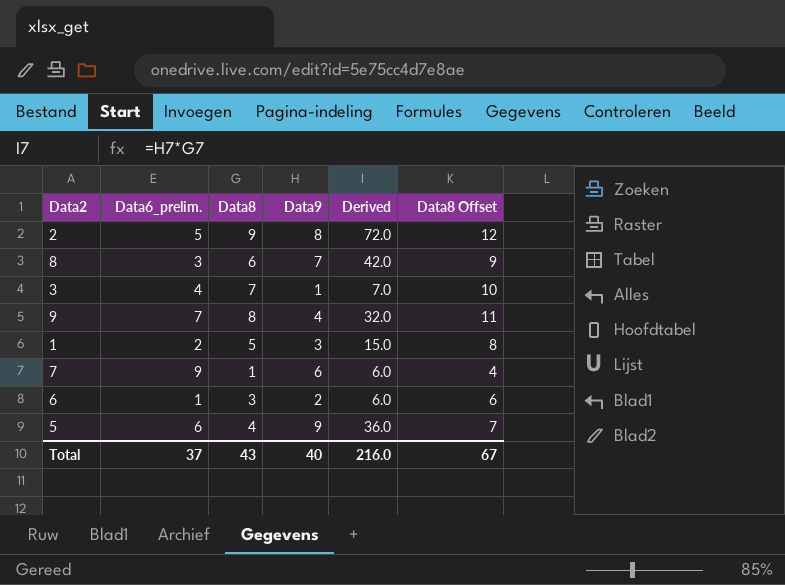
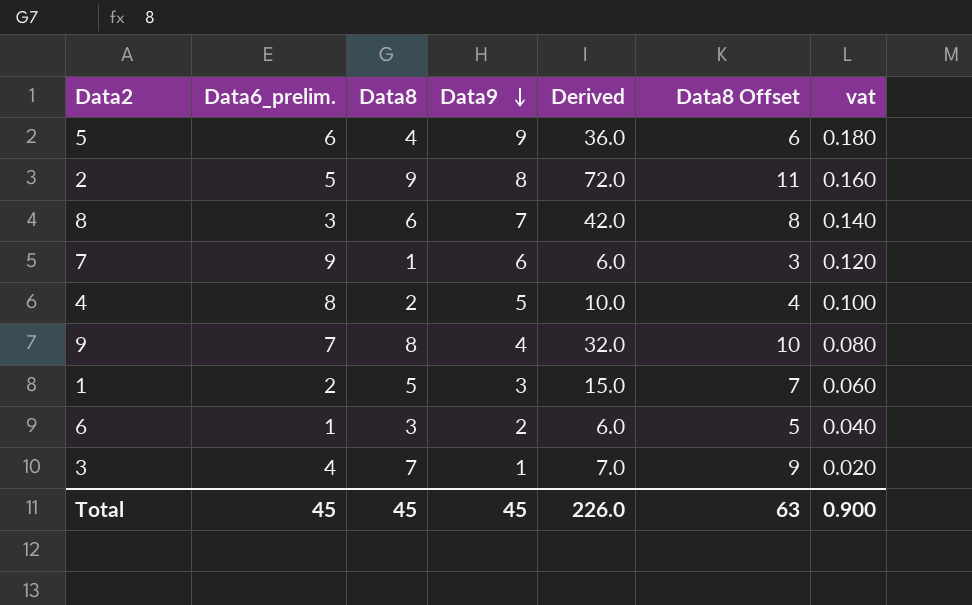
row order: none -> Data9 descending
column Data8 Offset | formula: [Data8] + 3 -> [Data8] + 2
column vat | formula: none -> [Data9] * 0.02
row 4: none -> 8 | 2 | 5 | 10.0 | 4 | 0.100
Total | Data6_prelim.: 37 -> 45
Total | Data8: 43 -> 45
Total | Data9: 40 -> 45
Total | Derived: 216.0 -> 226.0
Total | Data8 Offset: 67 -> 63

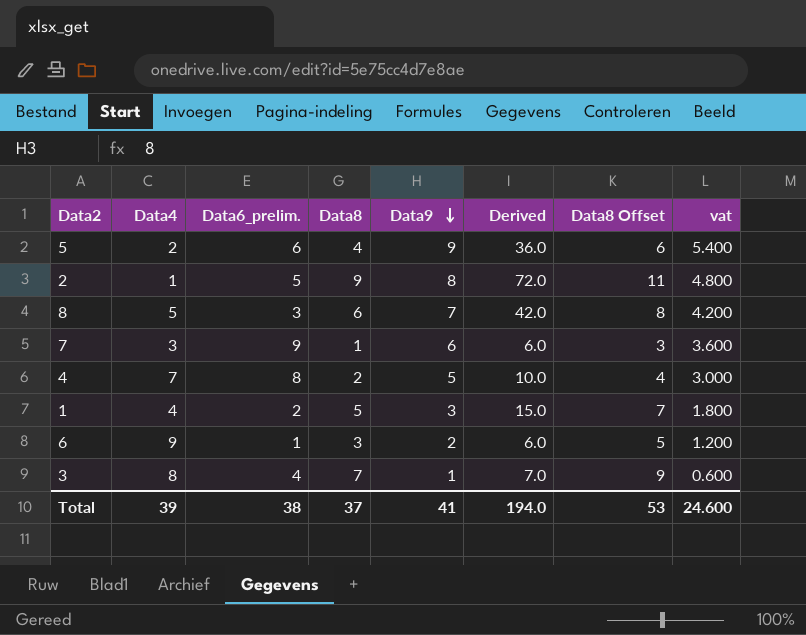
column Data4 | position: none -> 2
column vat | formula: [Data9] * 0.02 -> [Data9] * 0.6
row 9: 7 | 8 | 4 | 32.0 | 10 | 0.080 -> none
Total | Data6_prelim.: 45 -> 38
Total | Data8: 45 -> 37
Total | Data9: 45 -> 41
Total | Derived: 226.0 -> 194.0
Total | Data8 Offset: 63 -> 53
Total | vat: 0.900 -> 24.600

